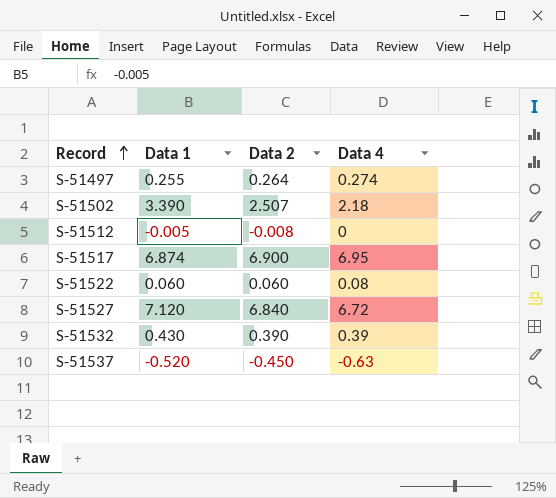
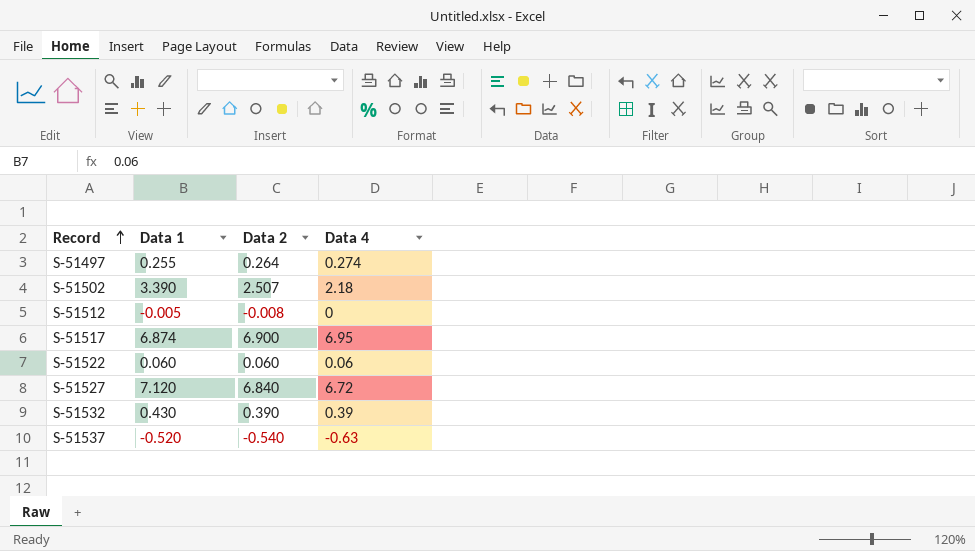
S-51522 | Data 4: 0.08 -> 0.06
S-51537 | Data 2: -0.450 -> -0.540

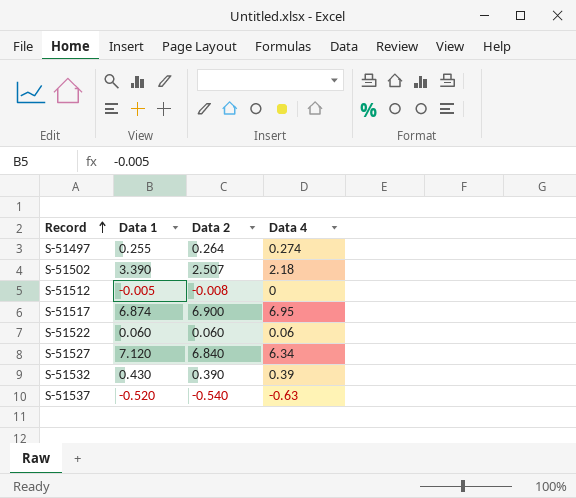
S-51527 | Data 4: 6.72 -> 6.34

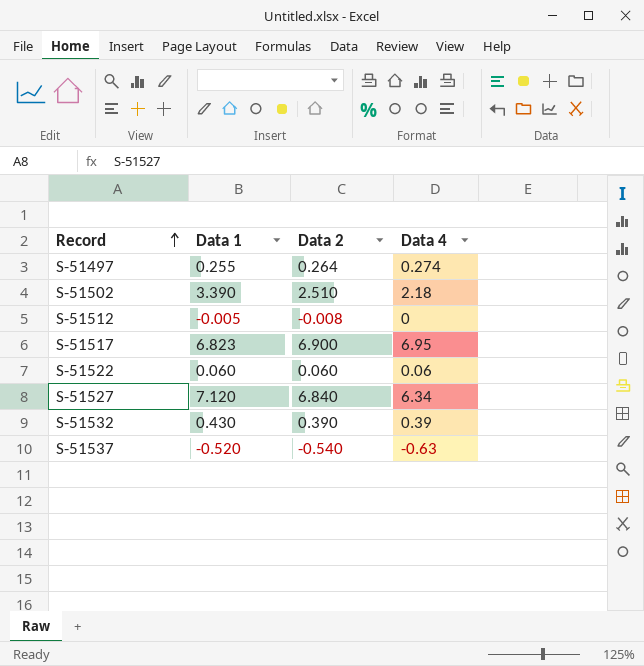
S-51502 | Data 2: 2.507 -> 2.510
S-51517 | Data 1: 6.874 -> 6.823

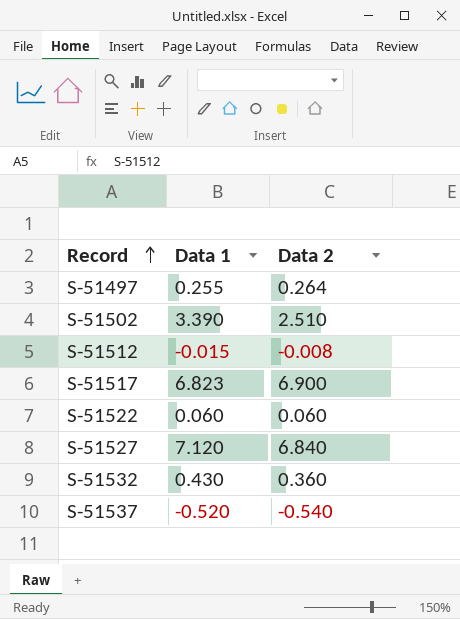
column Data 4 | position: 4 -> none
S-51512 | Data 1: -0.005 -> -0.015
S-51532 | Data 2: 0.390 -> 0.360

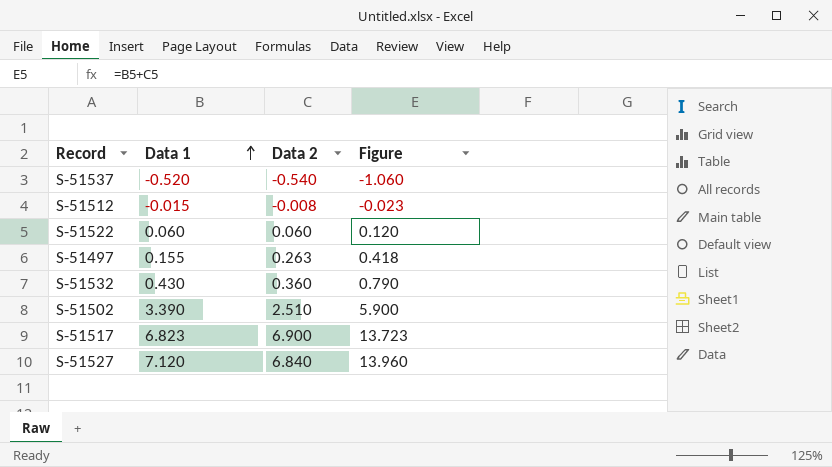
row order: Record ascending -> Data 1 ascending
column Figure | formula: none -> [Data 1] + [Data 2]
S-51497 | Data 1: 0.255 -> 0.155
S-51497 | Data 2: 0.264 -> 0.263

